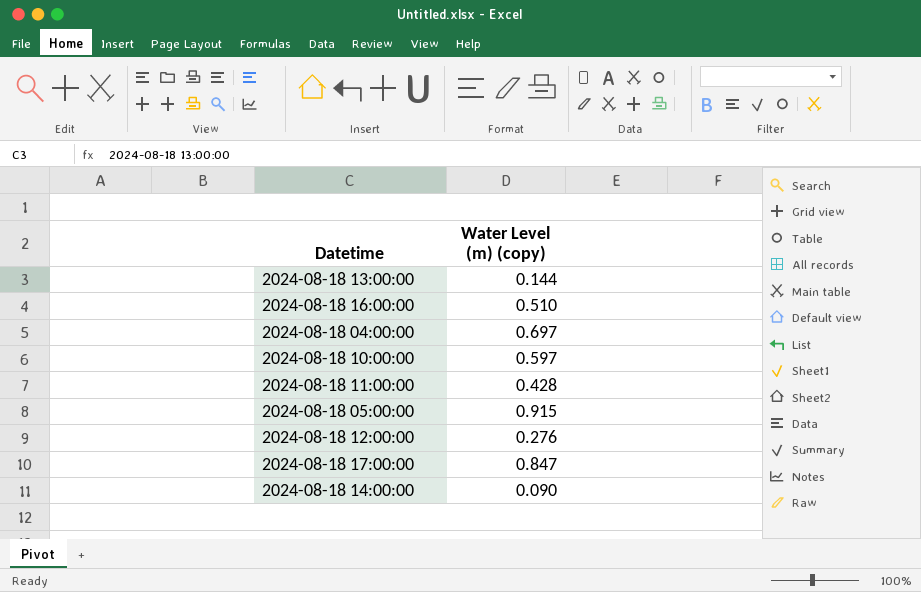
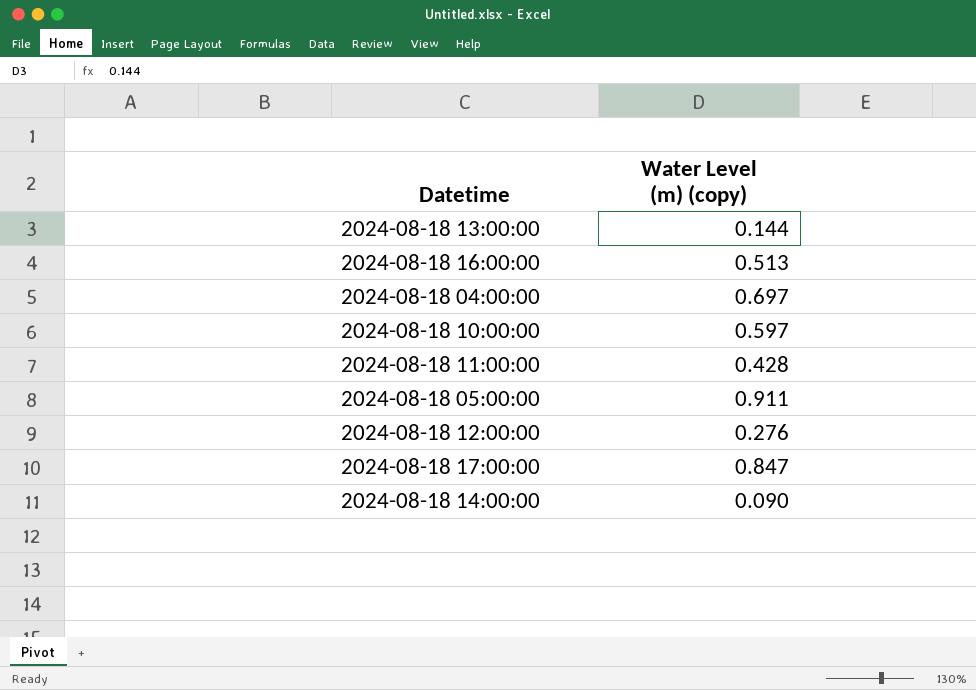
2024-08-18 16:00:00 | Water Level (m) (copy): 0.510 -> 0.513
2024-08-18 05:00:00 | Water Level (m) (copy): 0.915 -> 0.911

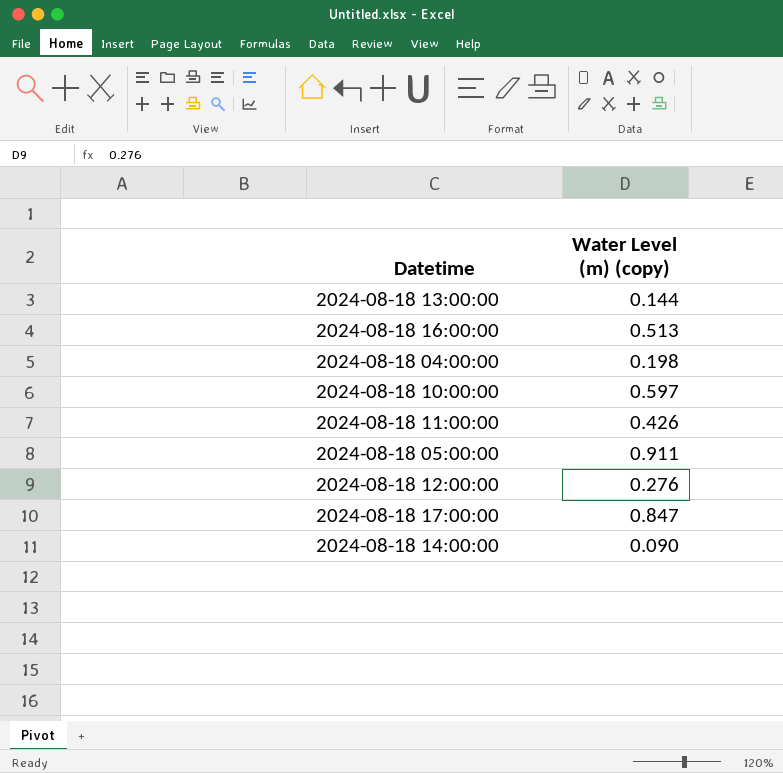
2024-08-18 04:00:00 | Water Level (m) (copy): 0.697 -> 0.198
2024-08-18 11:00:00 | Water Level (m) (copy): 0.428 -> 0.426

